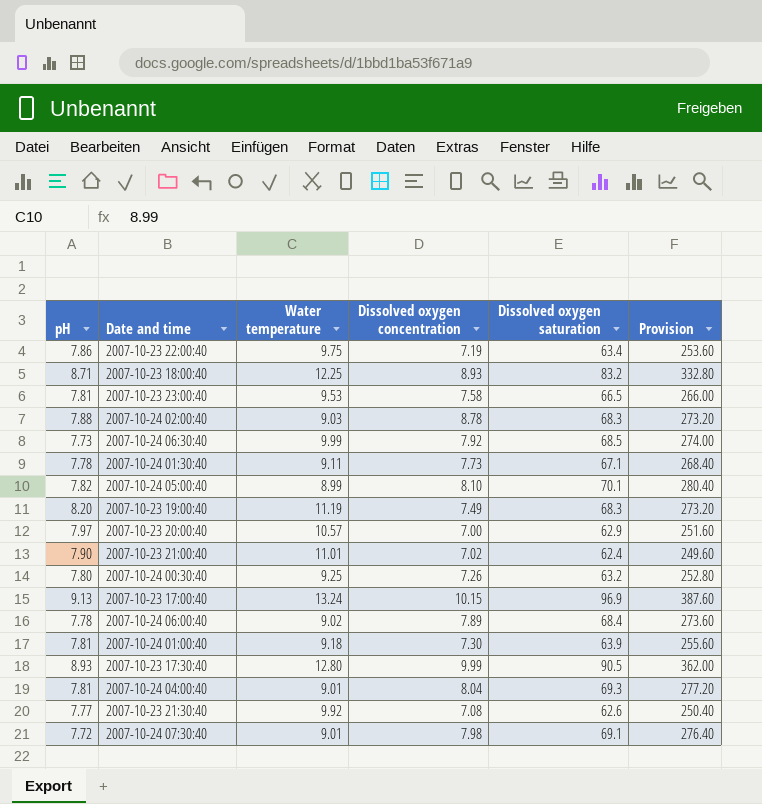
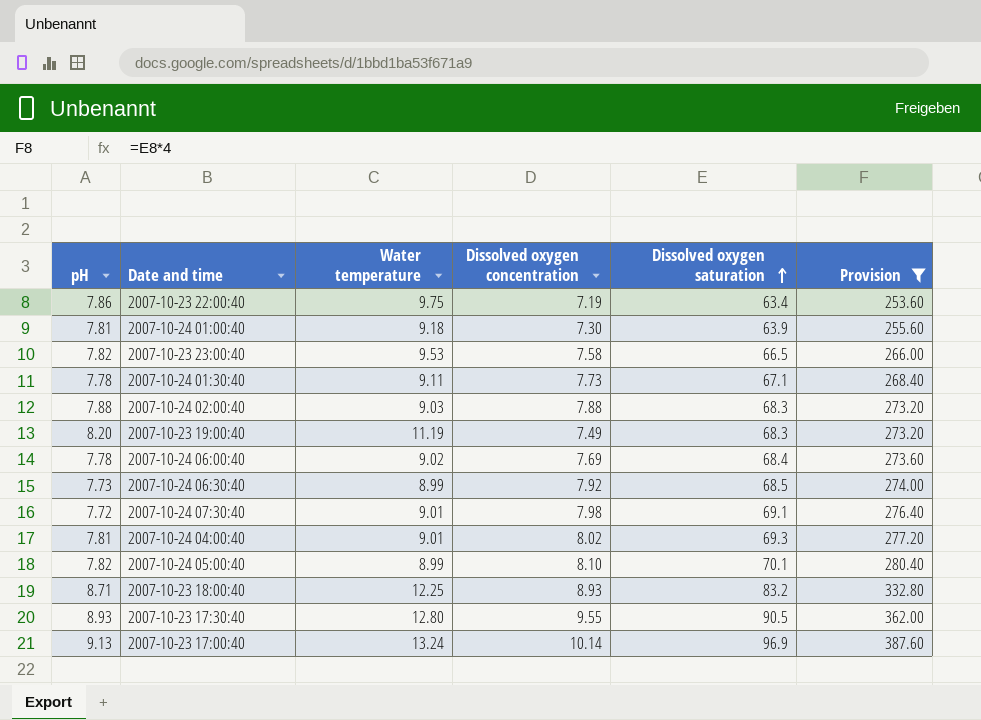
filter: none -> Provision >= 253.60
row order: none -> Dissolved oxygen saturation ascending
2007-10-23 23:00:40 | pH: 7.81 -> 7.82
2007-10-24 02:00:40 | Dissolved oxygen concentration: 8.78 -> 7.88
2007-10-24 06:00:40 | Dissolved oxygen concentration: 7.89 -> 7.69
2007-10-24 06:30:40 | Water temperature: 9.99 -> 8.99
2007-10-24 04:00:40 | Dissolved oxygen concentration: 8.04 -> 8.02
2007-10-23 17:30:40 | Dissolved oxygen concentration: 9.99 -> 9.55
2007-10-23 17:00:40 | Dissolved oxygen concentration: 10.15 -> 10.14

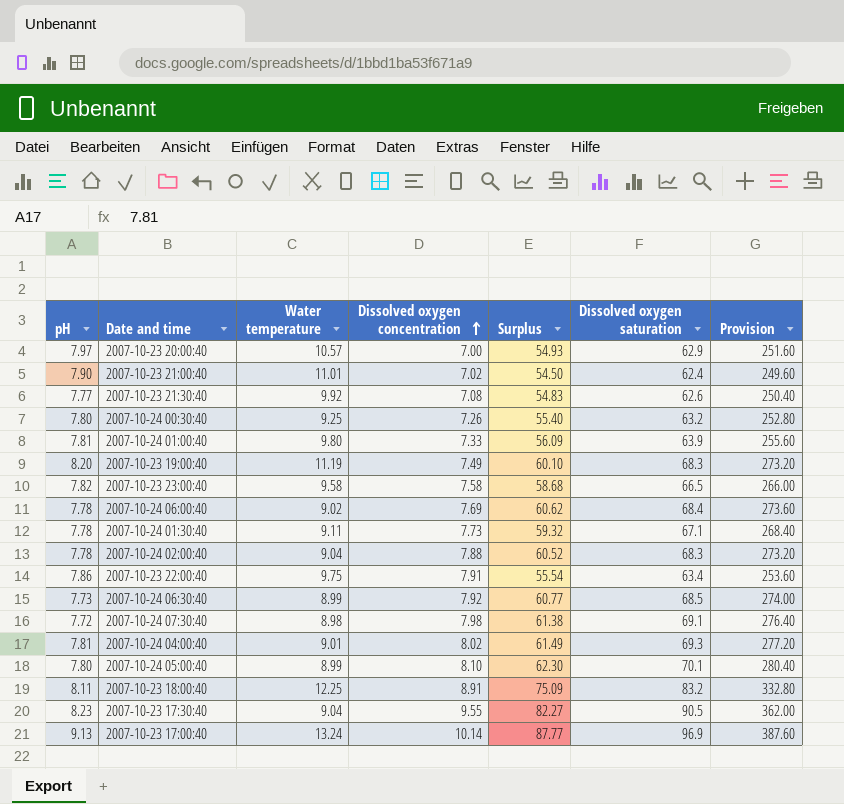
filter: Provision >= 253.60 -> none
row order: Dissolved oxygen saturation ascending -> Dissolved oxygen concentration ascending
column Surplus | formula: none -> [Dissolved oxygen saturation] - [pH]
2007-10-24 01:00:40 | Water temperature: 9.18 -> 9.80
2007-10-24 01:00:40 | Dissolved oxygen concentration: 7.30 -> 7.33
2007-10-23 23:00:40 | Water temperature: 9.53 -> 9.58
2007-10-24 02:00:40 | pH: 7.88 -> 7.78
2007-10-24 02:00:40 | Water temperature: 9.03 -> 9.04
2007-10-23 22:00:40 | Dissolved oxygen concentration: 7.19 -> 7.91
2007-10-24 07:30:40 | Water temperature: 9.01 -> 8.98
2007-10-24 05:00:40 | pH: 7.82 -> 7.80
2007-10-23 18:00:40 | pH: 8.71 -> 8.11
2007-10-23 18:00:40 | Dissolved oxygen concentration: 8.93 -> 8.91
2007-10-23 17:30:40 | pH: 8.93 -> 8.23
2007-10-23 17:30:40 | Water temperature: 12.80 -> 9.04

